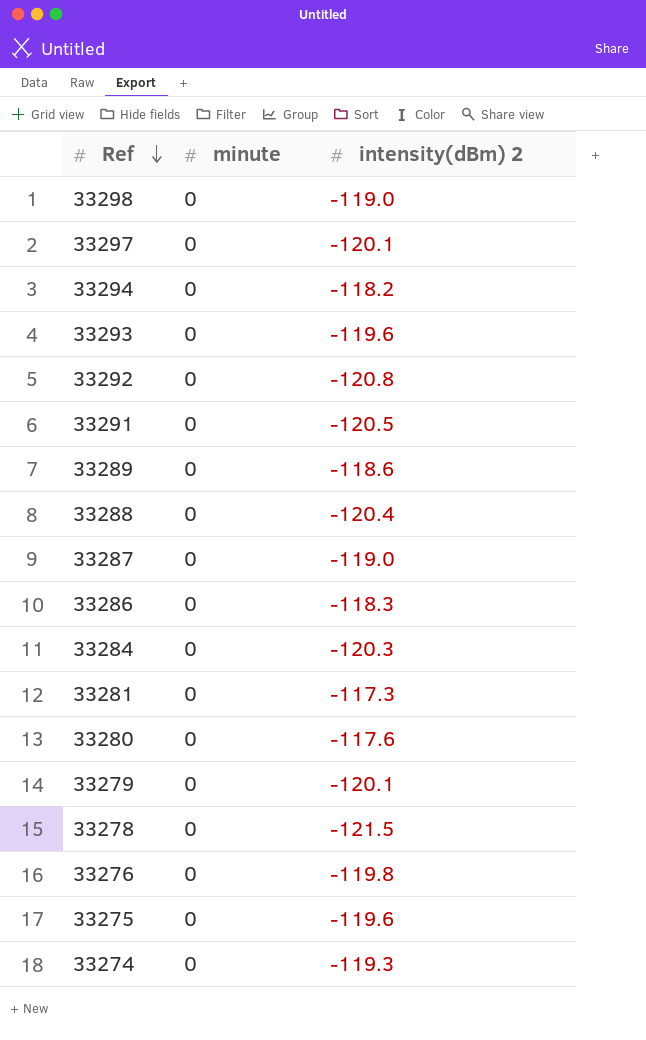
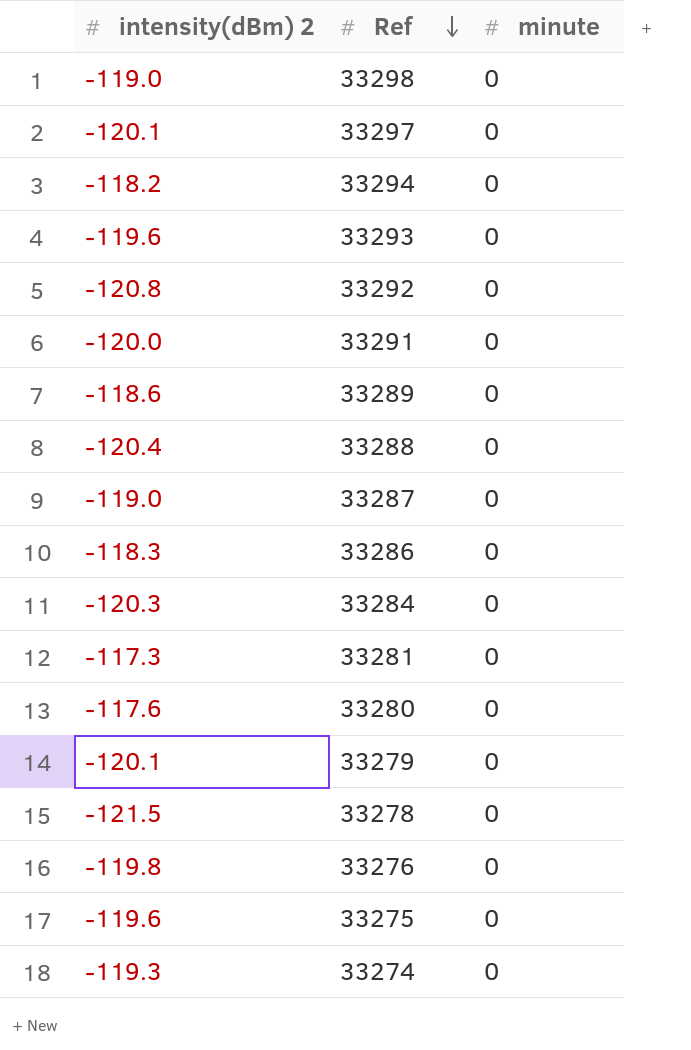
column intensity(dBm) 2 | position: 3 -> 1
33291 | intensity(dBm) 2: -120.5 -> -120.0

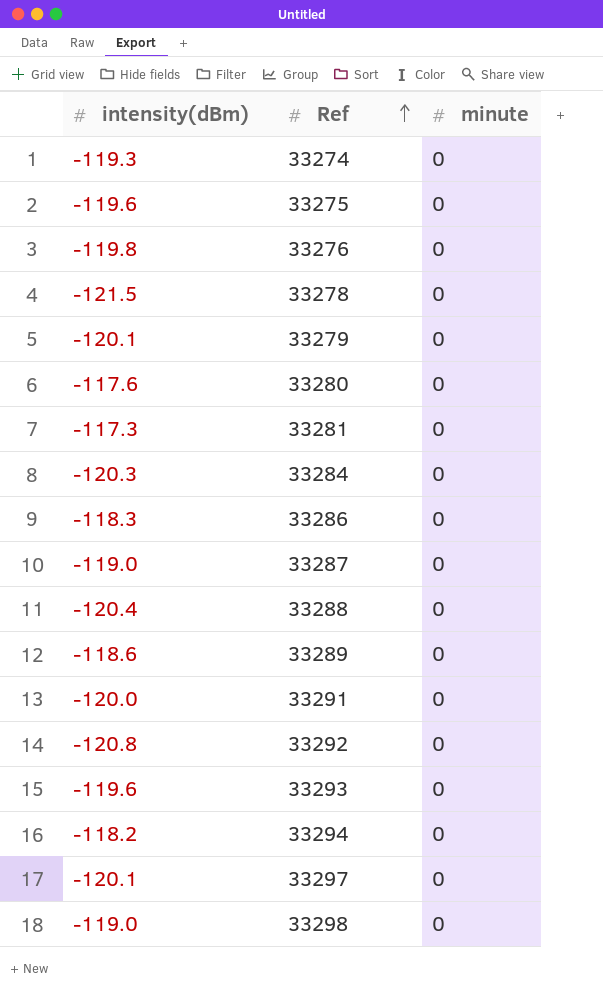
row order: Ref descending -> Ref ascending
column name: intensity(dBm) 2 -> intensity(dBm)

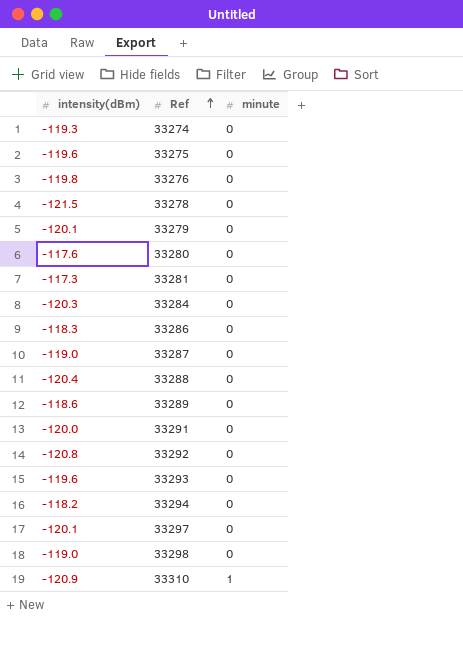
row 33310: none -> -120.9 | 1

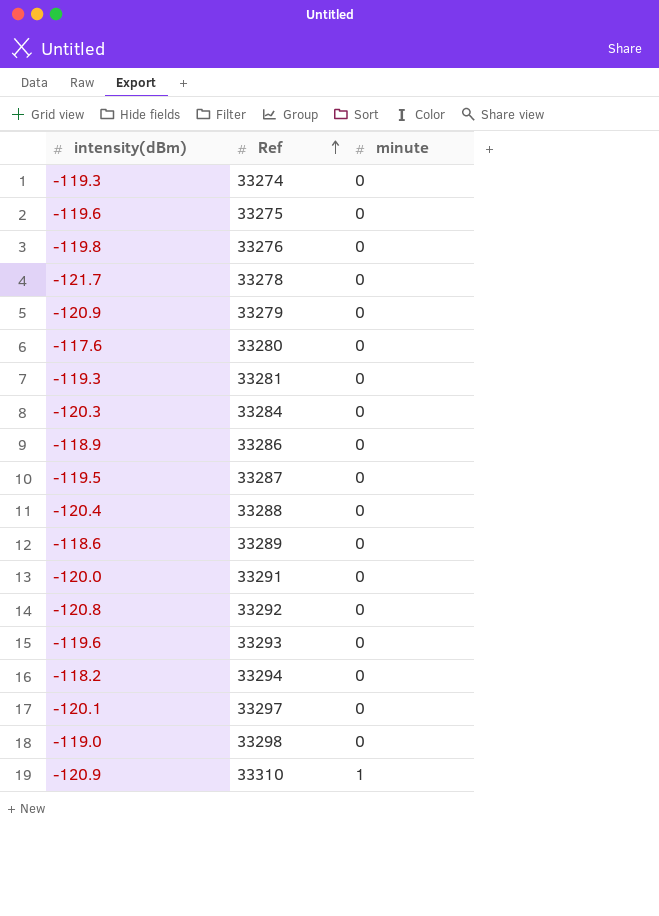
33278 | intensity(dBm): -121.5 -> -121.7
33279 | intensity(dBm): -120.1 -> -120.9
33281 | intensity(dBm): -117.3 -> -119.3
33286 | intensity(dBm): -118.3 -> -118.9
33287 | intensity(dBm): -119.0 -> -119.5

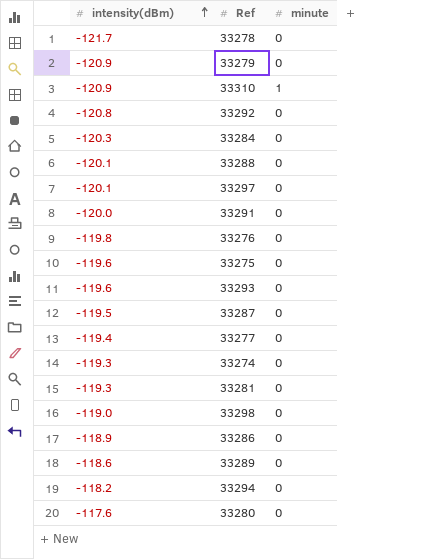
row order: Ref ascending -> intensity(dBm) ascending
33288 | intensity(dBm): -120.4 -> -120.1
row 33277: none -> -119.4 | 0

